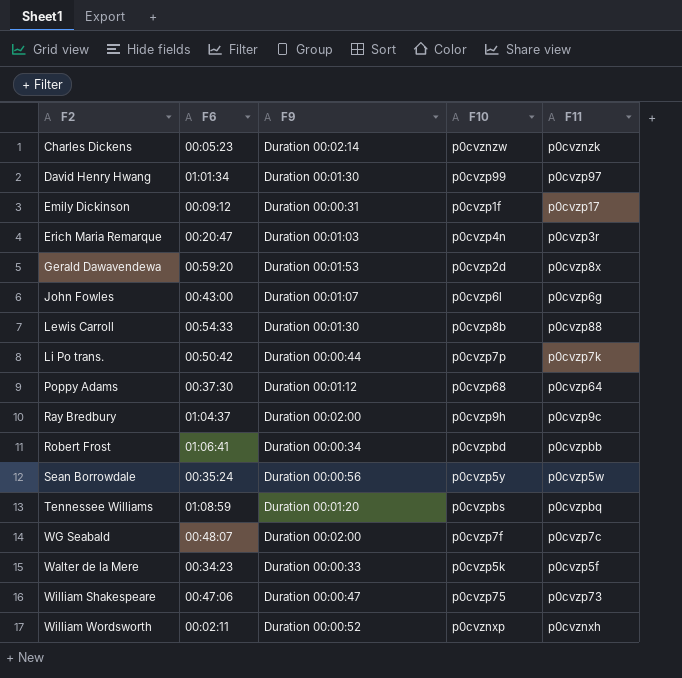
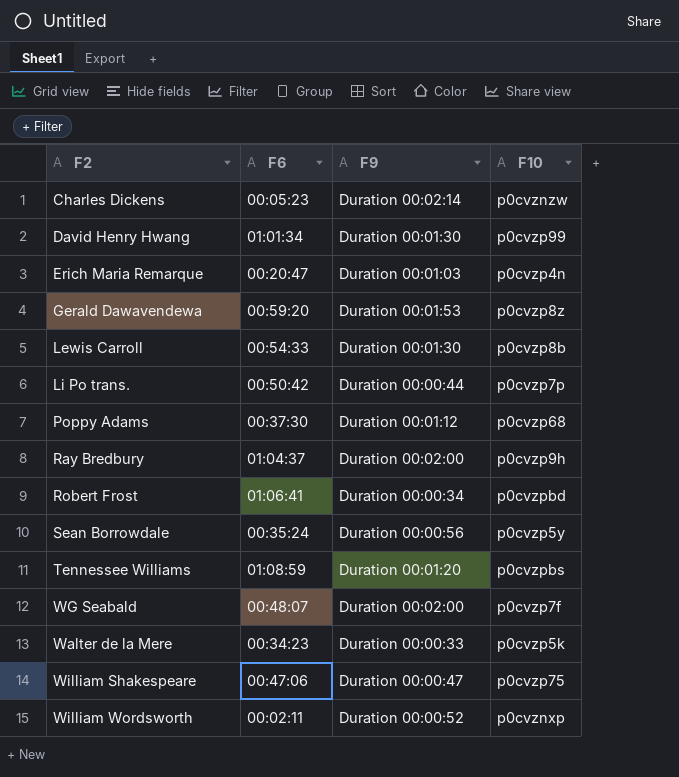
column F11 | position: 5 -> none
row Emily Dickinson: 00:09:12 | Duration 00:00:31 | p0cvzp1f | p0cvzp17 -> none
row John Fowles: 00:43:00 | Duration 00:01:07 | p0cvzp6l | p0cvzp6g -> none
Gerald Dawavendewa | F10: p0cvzp2d -> p0cvzp8z

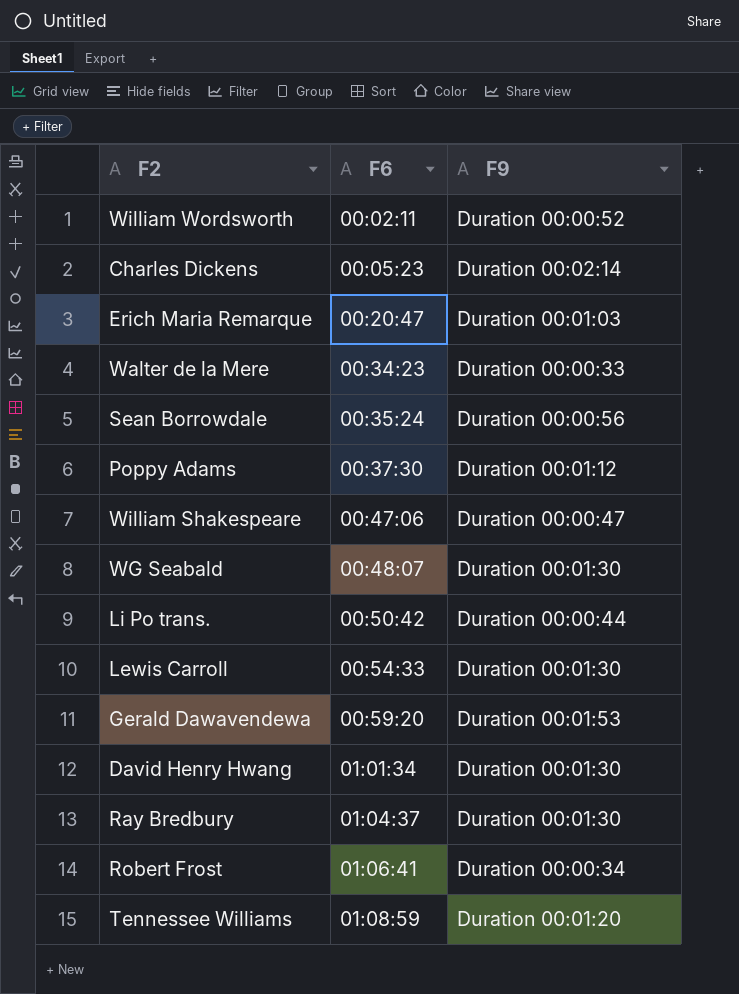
row order: none -> F6 ascending
column F10 | position: 4 -> none
WG Seabald | F9: Duration 00:02:00 -> Duration 00:01:30
Ray Bredbury | F9: Duration 00:02:00 -> Duration 00:01:30

